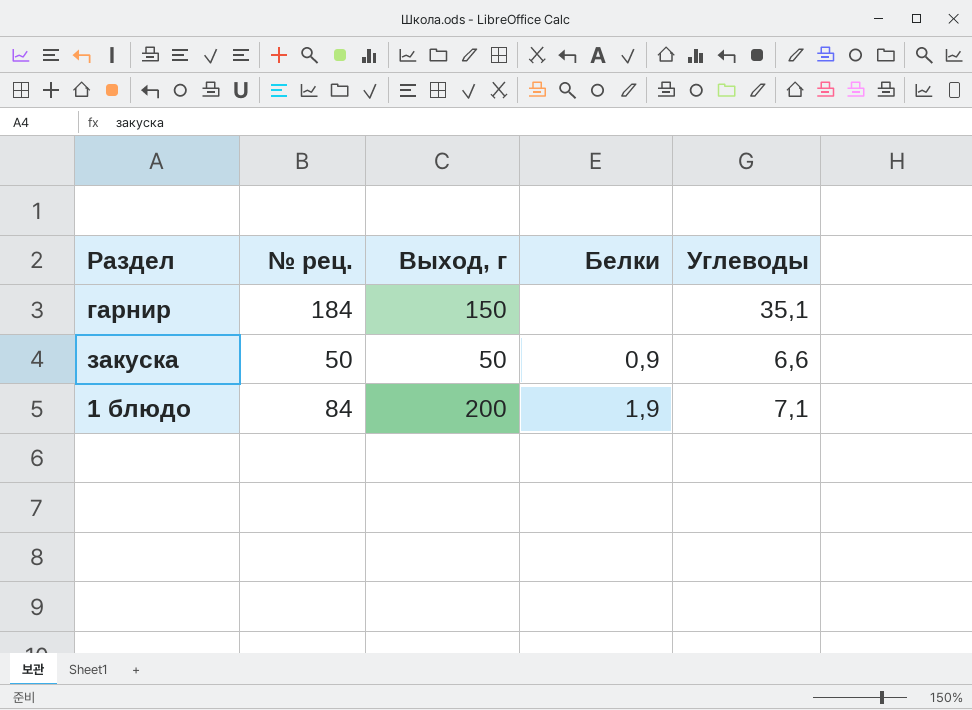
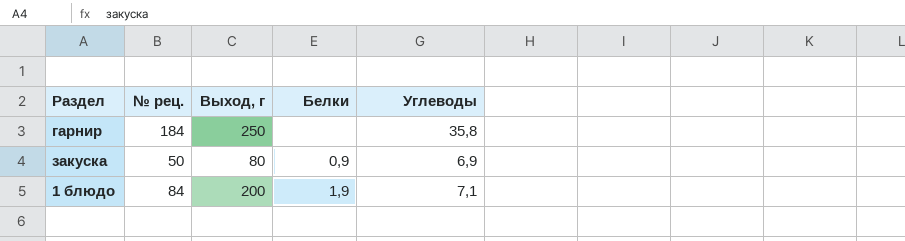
гарнир | Выход, г: 150 -> 250
гарнир | Углеводы: 35,1 -> 35,8
закуска | Выход, г: 50 -> 80
закуска | Углеводы: 6,6 -> 6,9

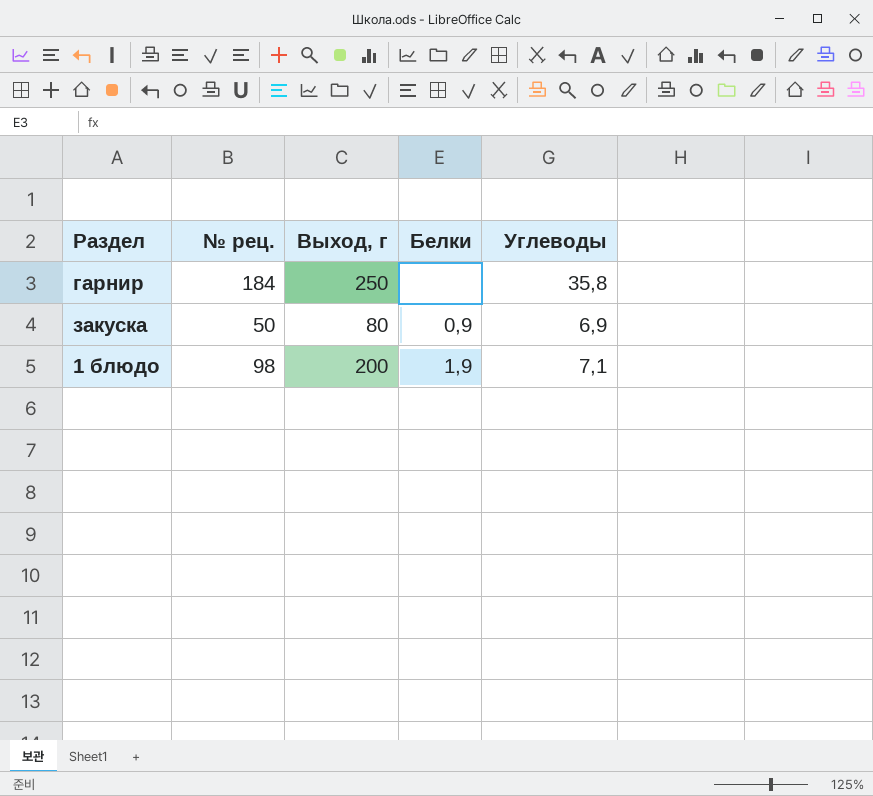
1 блюдо | № рец.: 84 -> 98

